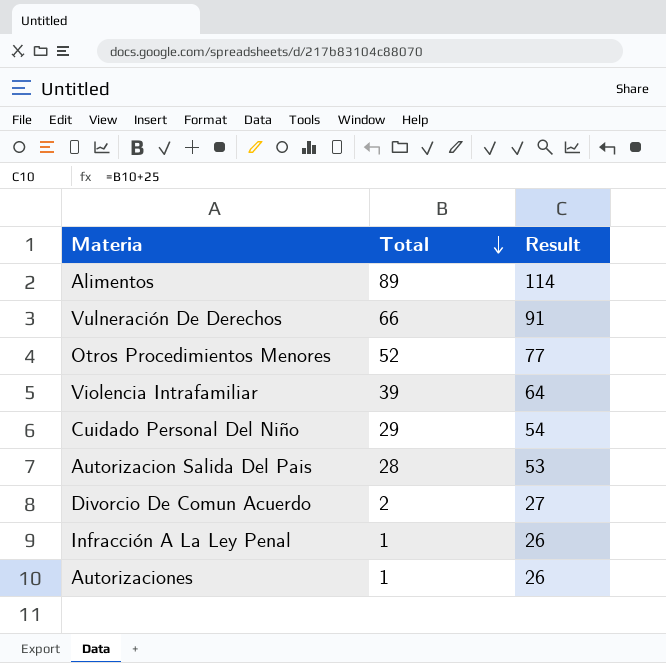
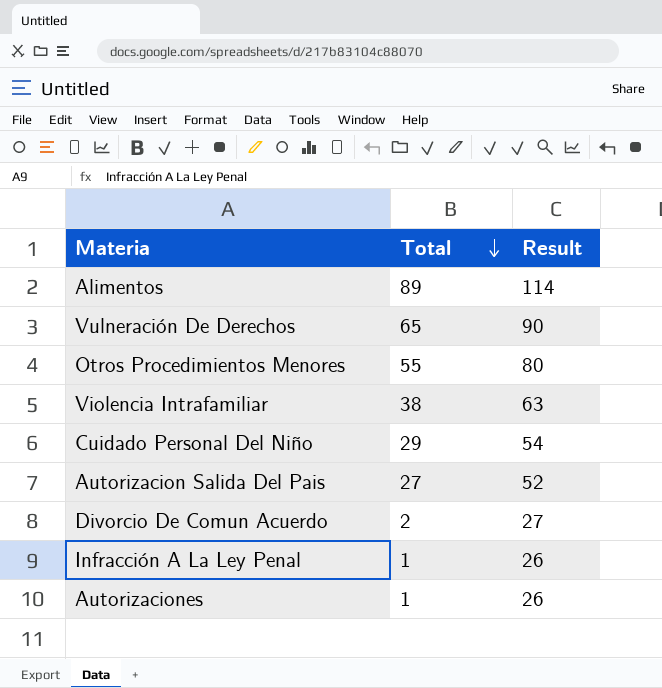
Vulneración De Derechos | Total: 66 -> 65
Vulneración De Derechos | Result: 91 -> 90
Otros Procedimientos Menores | Total: 52 -> 55
Otros Procedimientos Menores | Result: 77 -> 80
Violencia Intrafamiliar | Total: 39 -> 38
Violencia Intrafamiliar | Result: 64 -> 63
Autorizacion Salida Del Pais | Total: 28 -> 27
Autorizacion Salida Del Pais | Result: 53 -> 52

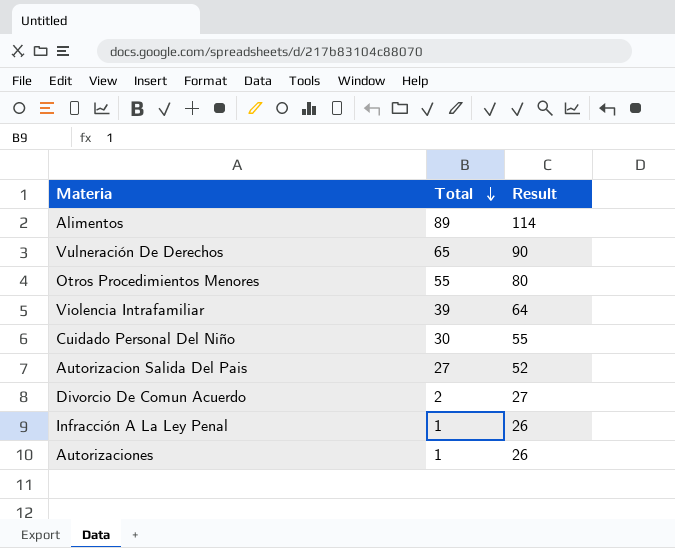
Violencia Intrafamiliar | Total: 38 -> 39
Violencia Intrafamiliar | Result: 63 -> 64
Cuidado Personal Del Niño | Total: 29 -> 30
Cuidado Personal Del Niño | Result: 54 -> 55

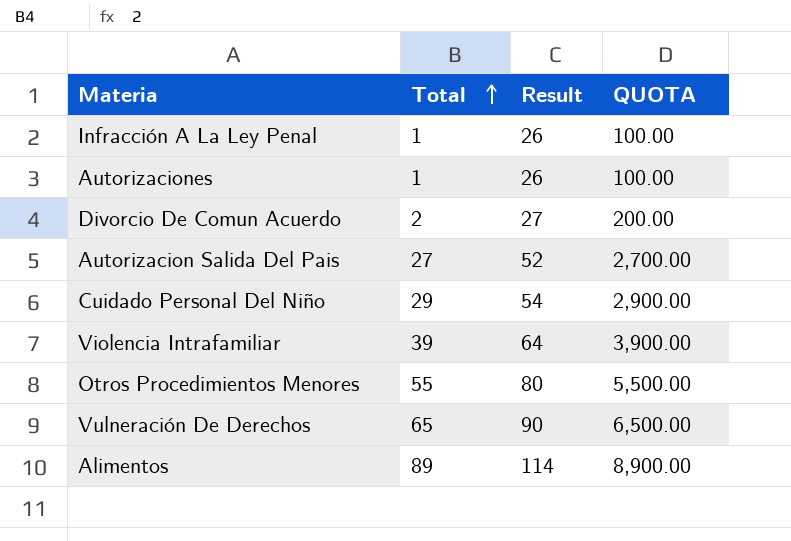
row order: Total descending -> Total ascending
column QUOTA | formula: none -> [Total] * 100
Cuidado Personal Del Niño | Total: 30 -> 29
Cuidado Personal Del Niño | Result: 55 -> 54

